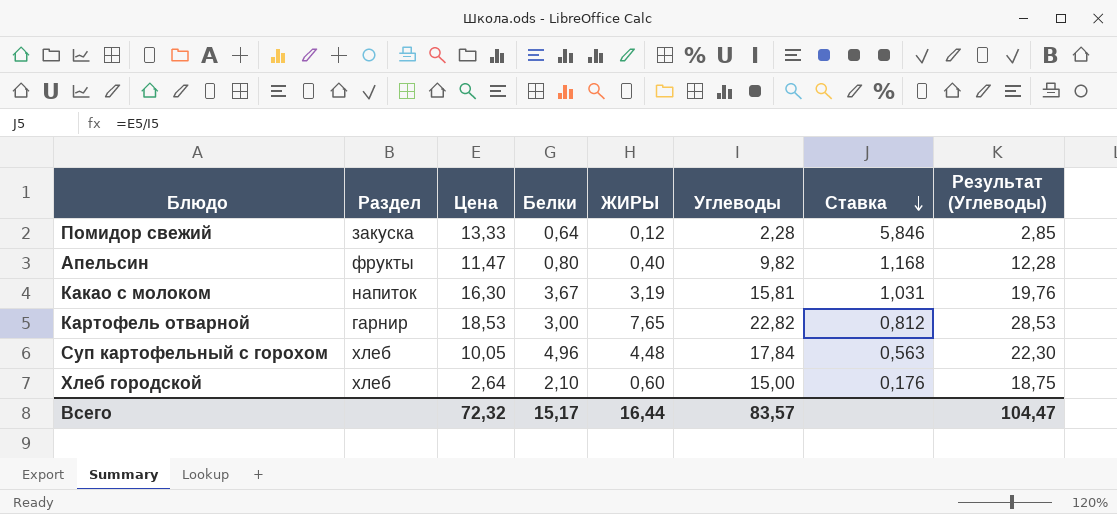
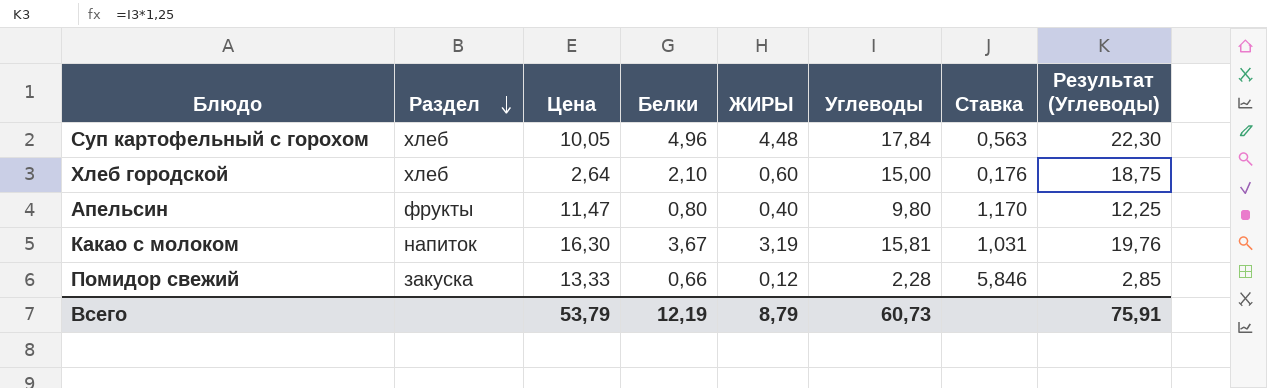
row order: Ставка descending -> Раздел descending
row Картофель отварной: гарнир | 18,53 | 3,00 | 7,65 | 22,82 | 0,812 | 28,53 -> none
Апельсин | Углеводы: 9,82 -> 9,80
Апельсин | Ставка: 1,168 -> 1,170
Апельсин | Результат (Углеводы): 12,28 -> 12,25
Помидор свежий | Белки: 0,64 -> 0,66
Всего | Цена: 72,32 -> 53,79
Всего | Белки: 15,17 -> 12,19
Всего | ЖИРЫ: 16,44 -> 8,79
Всего | Углеводы: 83,57 -> 60,73
Всего | Результат (Углеводы): 104,47 -> 75,91

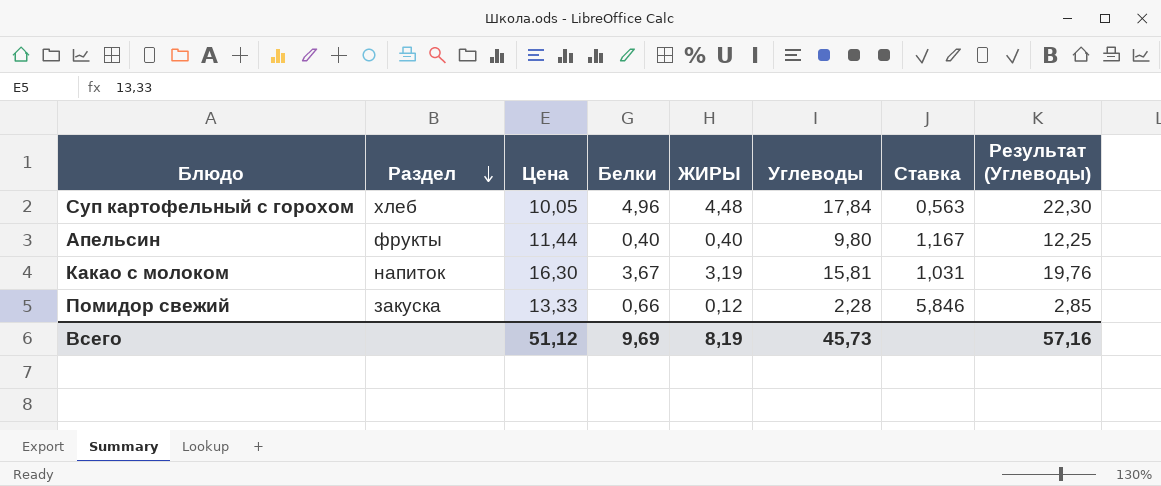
row Хлеб городской: хлеб | 2,64 | 2,10 | 0,60 | 15,00 | 0,176 | 18,75 -> none
Апельсин | Цена: 11,47 -> 11,44
Апельсин | Белки: 0,80 -> 0,40
Апельсин | Ставка: 1,170 -> 1,167
Всего | Цена: 53,79 -> 51,12
Всего | Белки: 12,19 -> 9,69
Всего | ЖИРЫ: 8,79 -> 8,19
Всего | Углеводы: 60,73 -> 45,73
Всего | Результат (Углеводы): 75,91 -> 57,16

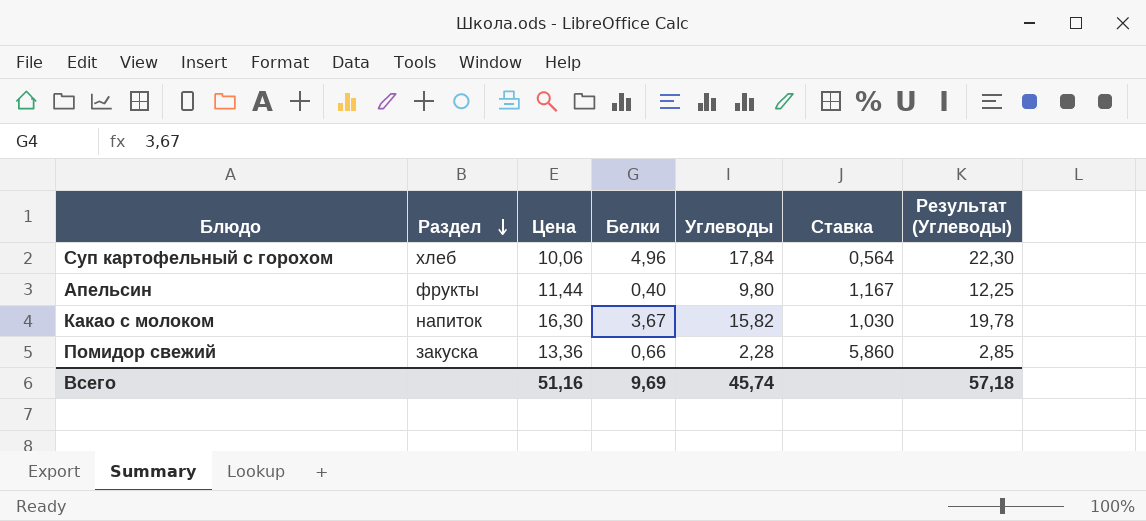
column ЖИРЫ | position: 5 -> none
Суп картофельный с горохом | Цена: 10,05 -> 10,06
Суп картофельный с горохом | Ставка: 0,563 -> 0,564
Какао с молоком | Углеводы: 15,81 -> 15,82
Какао с молоком | Ставка: 1,031 -> 1,030
Какао с молоком | Результат (Углеводы): 19,76 -> 19,78
Помидор свежий | Цена: 13,33 -> 13,36
Помидор свежий | Ставка: 5,846 -> 5,860
Всего | Цена: 51,12 -> 51,16
Всего | Углеводы: 45,73 -> 45,74
Всего | Результат (Углеводы): 57,16 -> 57,18

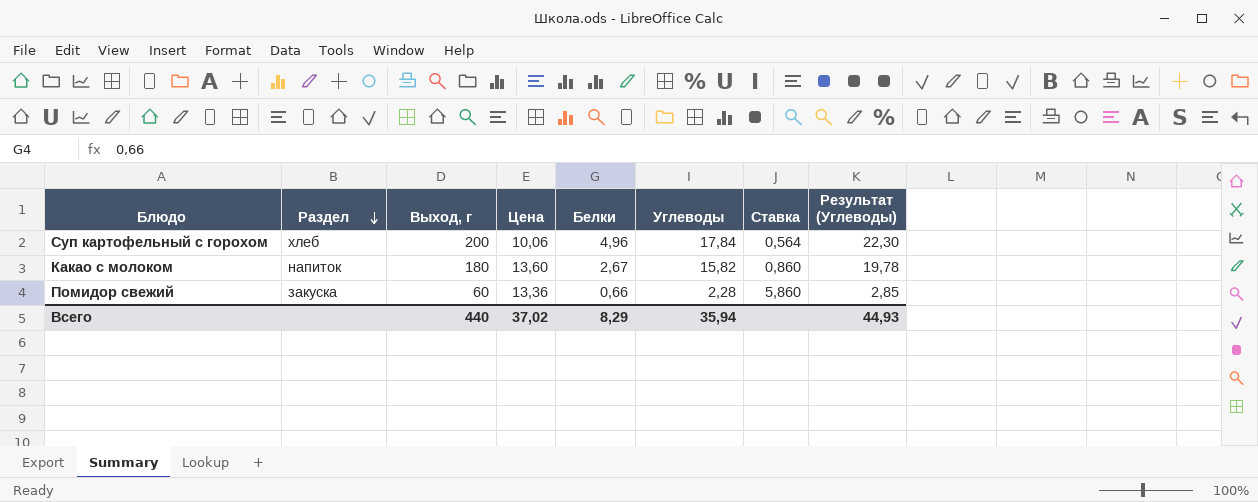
column Выход, г | position: none -> 3
row Апельсин: фрукты | 11,44 | 0,40 | 9,80 | 1,167 | 12,25 -> none
Какао с молоком | Цена: 16,30 -> 13,60
Какао с молоком | Белки: 3,67 -> 2,67
Какао с молоком | Ставка: 1,030 -> 0,860
Всего | Цена: 51,16 -> 37,02
Всего | Белки: 9,69 -> 8,29
Всего | Углеводы: 45,74 -> 35,94
Всего | Результат (Углеводы): 57,18 -> 44,93

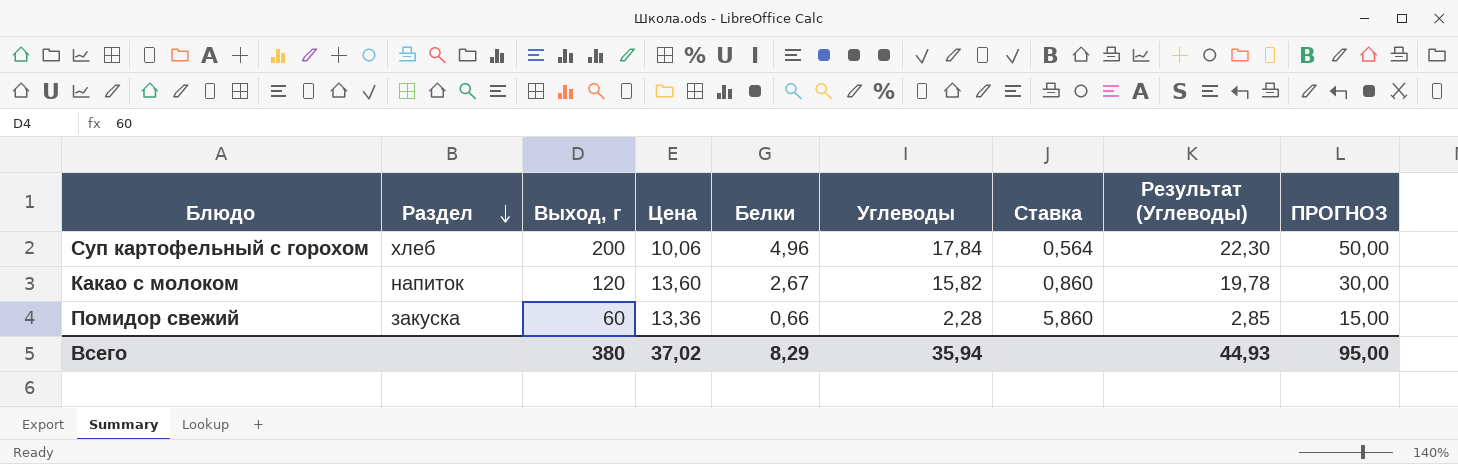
column ПРОГНОЗ | formula: none -> [Выход, г] * 0,25
Какао с молоком | Выход, г: 180 -> 120
Всего | Выход, г: 440 -> 380

